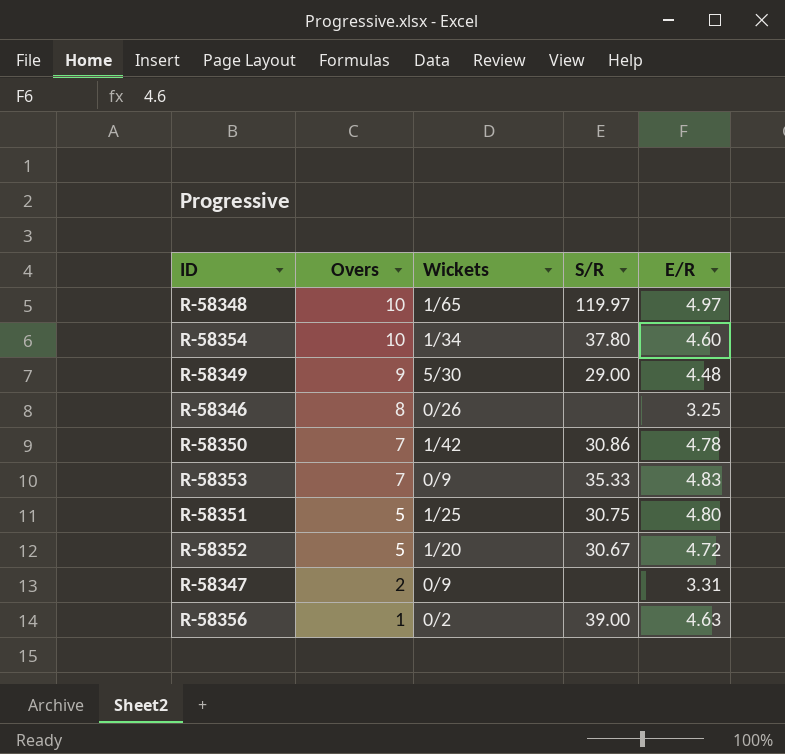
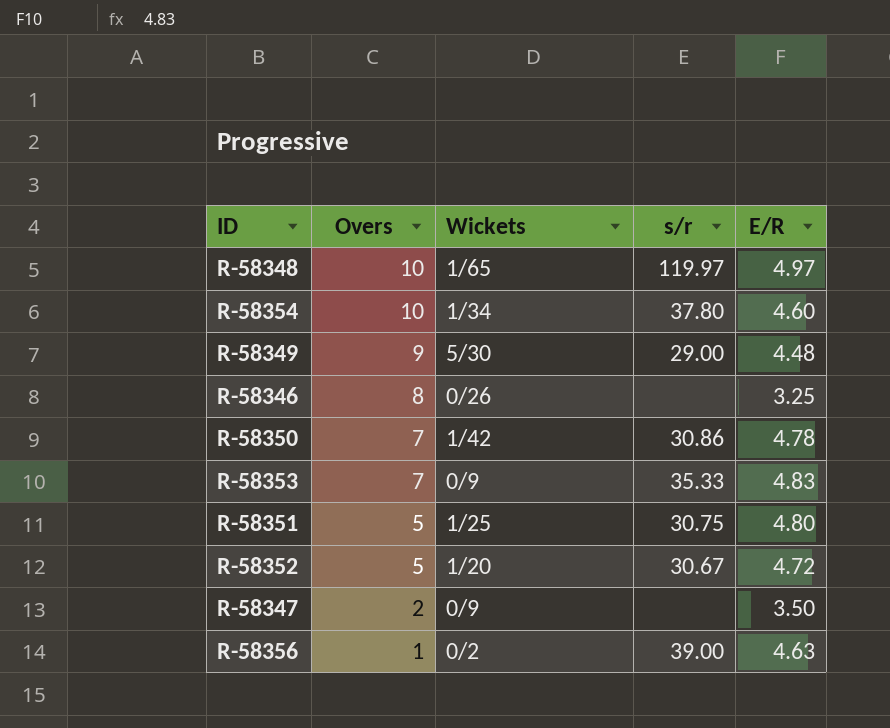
column name: S/R -> s/r
R-58347 | E/R: 3.31 -> 3.50

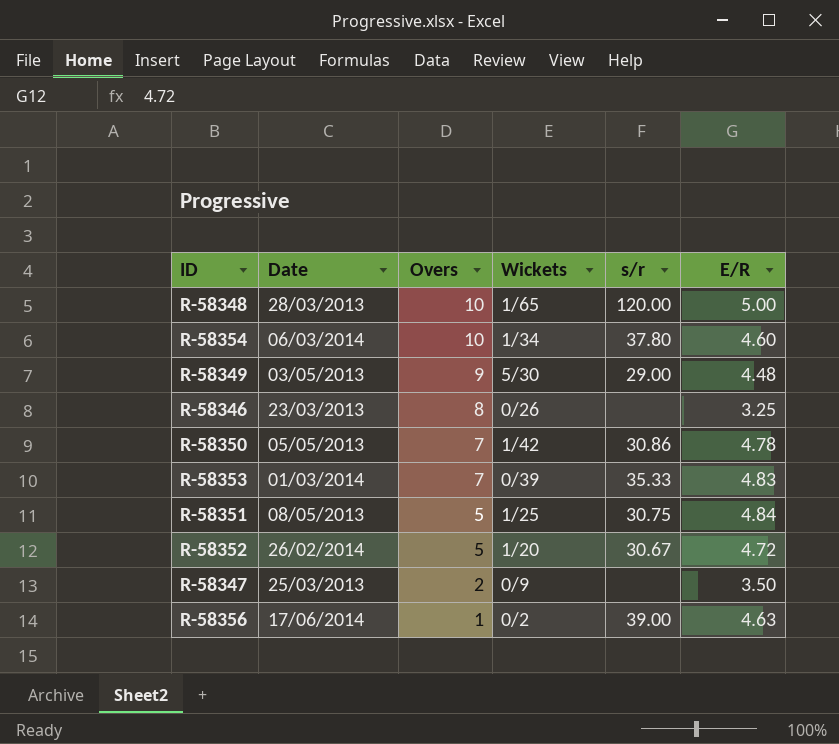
column Date | position: none -> 2
R-58348 | s/r: 119.97 -> 120.00
R-58348 | E/R: 4.97 -> 5.00
R-58353 | Wickets: 0/9 -> 0/39
R-58351 | E/R: 4.80 -> 4.84

